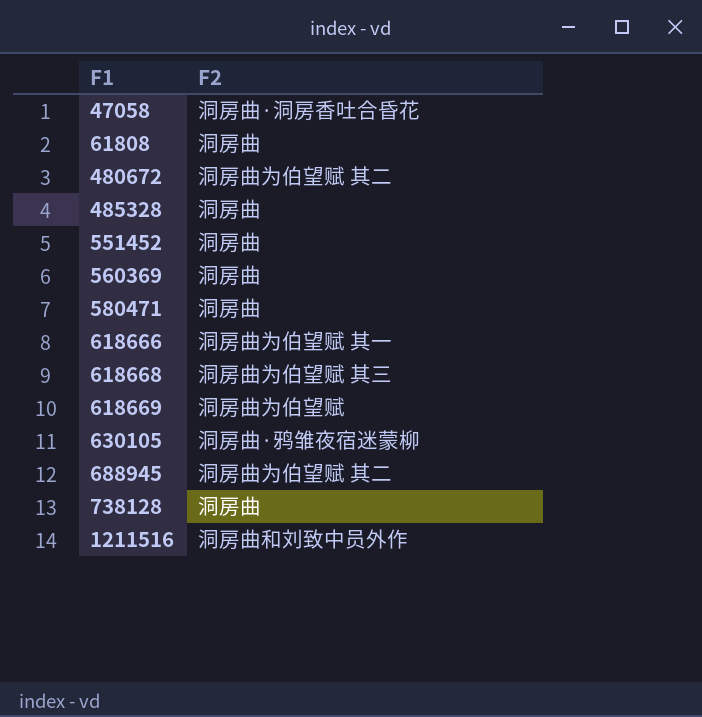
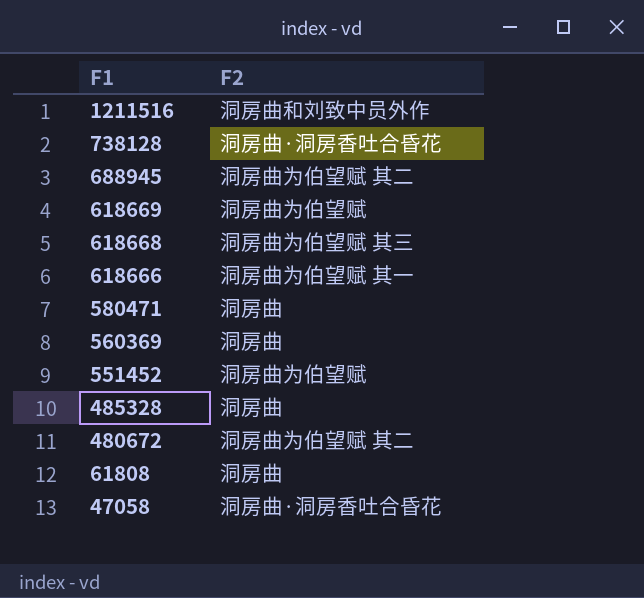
row order: F1 ascending -> F1 descending
row 630105: 洞房曲·鸦雏夜宿迷蒙柳 -> none
738128 | F2: 洞房曲 -> 洞房曲·洞房香吐合昏花
551452 | F2: 洞房曲 -> 洞房曲为伯望赋

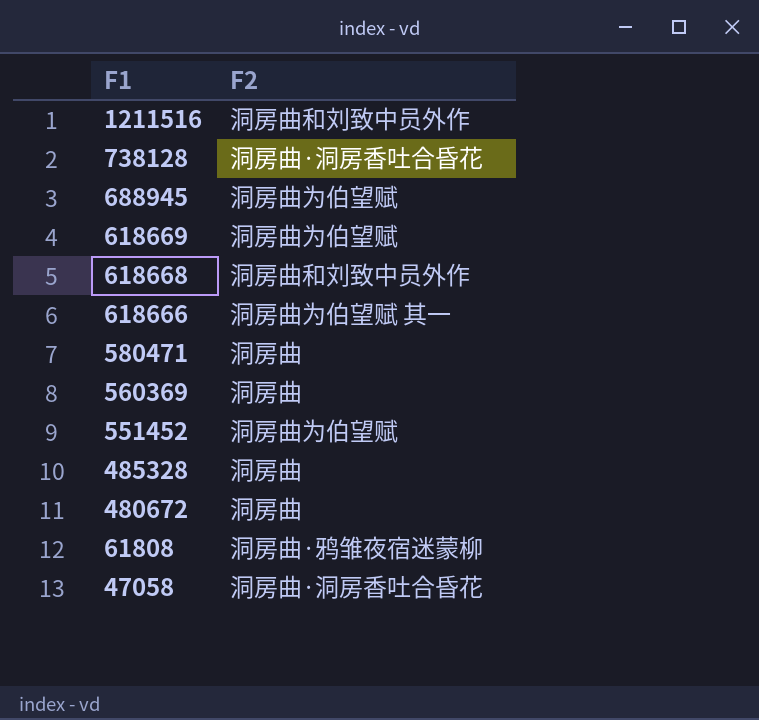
688945 | F2: 洞房曲为伯望赋 其二 -> 洞房曲为伯望赋
618668 | F2: 洞房曲为伯望赋 其三 -> 洞房曲和刘致中员外作
480672 | F2: 洞房曲为伯望赋 其二 -> 洞房曲
61808 | F2: 洞房曲 -> 洞房曲·鸦雏夜宿迷蒙柳

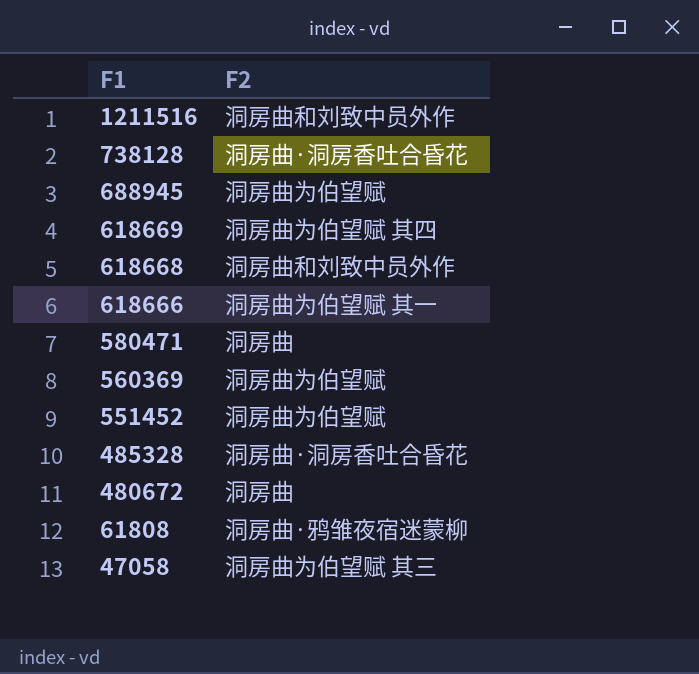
618669 | F2: 洞房曲为伯望赋 -> 洞房曲为伯望赋 其四
560369 | F2: 洞房曲 -> 洞房曲为伯望赋
485328 | F2: 洞房曲 -> 洞房曲·洞房香吐合昏花
47058 | F2: 洞房曲·洞房香吐合昏花 -> 洞房曲为伯望赋 其三

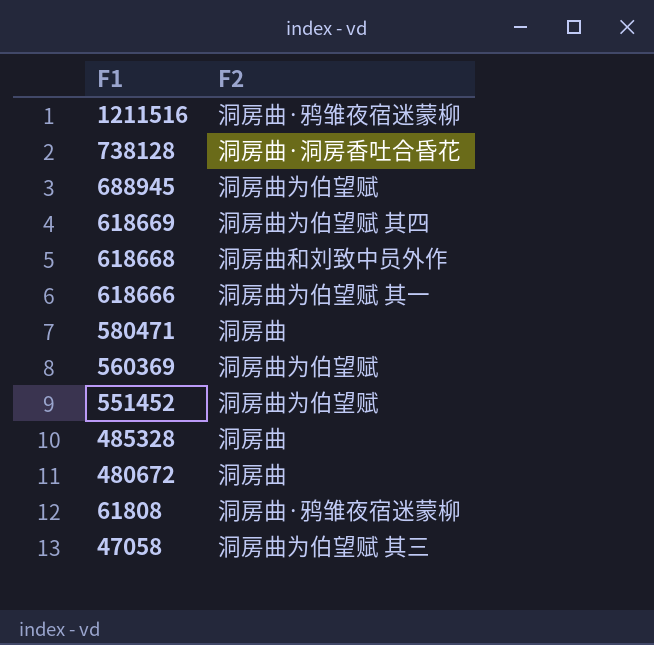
1211516 | F2: 洞房曲和刘致中员外作 -> 洞房曲·鸦雏夜宿迷蒙柳
485328 | F2: 洞房曲·洞房香吐合昏花 -> 洞房曲

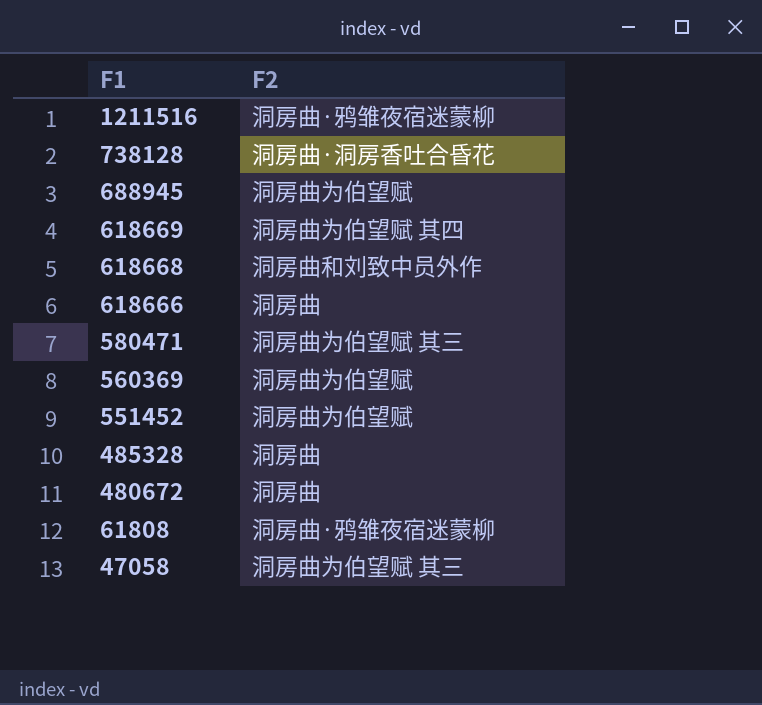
618666 | F2: 洞房曲为伯望赋 其一 -> 洞房曲
580471 | F2: 洞房曲 -> 洞房曲为伯望赋 其三

